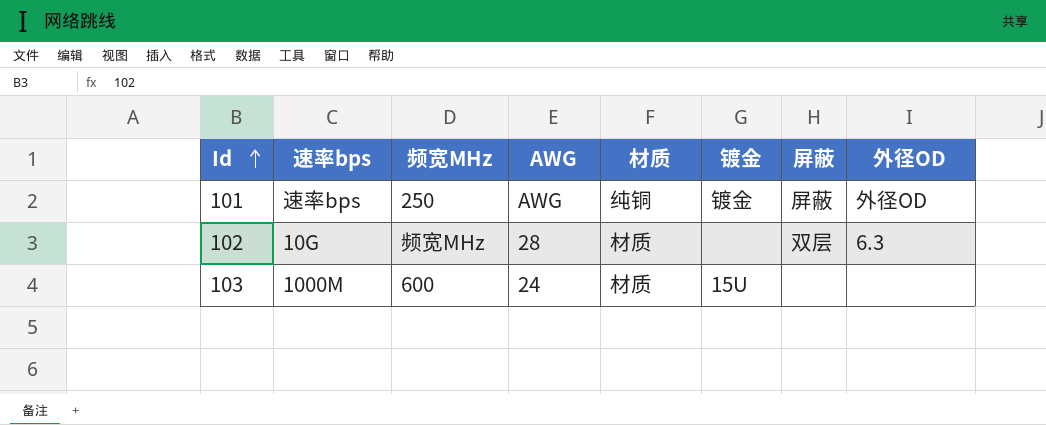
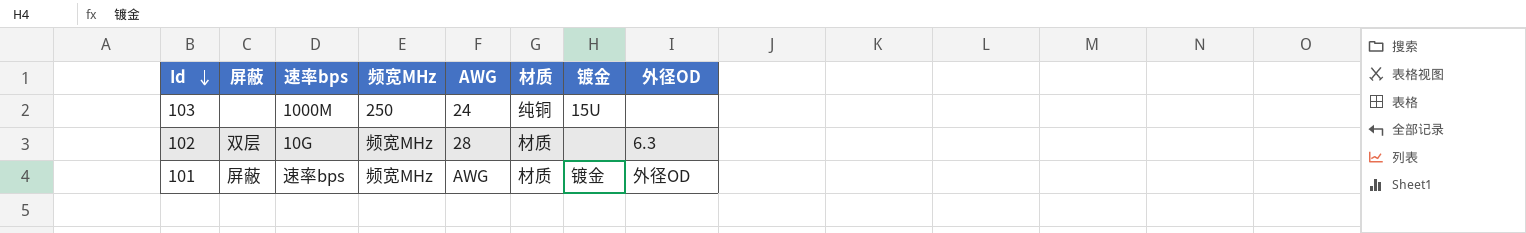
row order: Id ascending -> Id descending
column 屏蔽 | position: 7 -> 2
103 | 频宽MHz: 600 -> 250
103 | 材质: 材质 -> 纯铜
101 | 频宽MHz: 250 -> 频宽MHz
101 | 材质: 纯铜 -> 材质

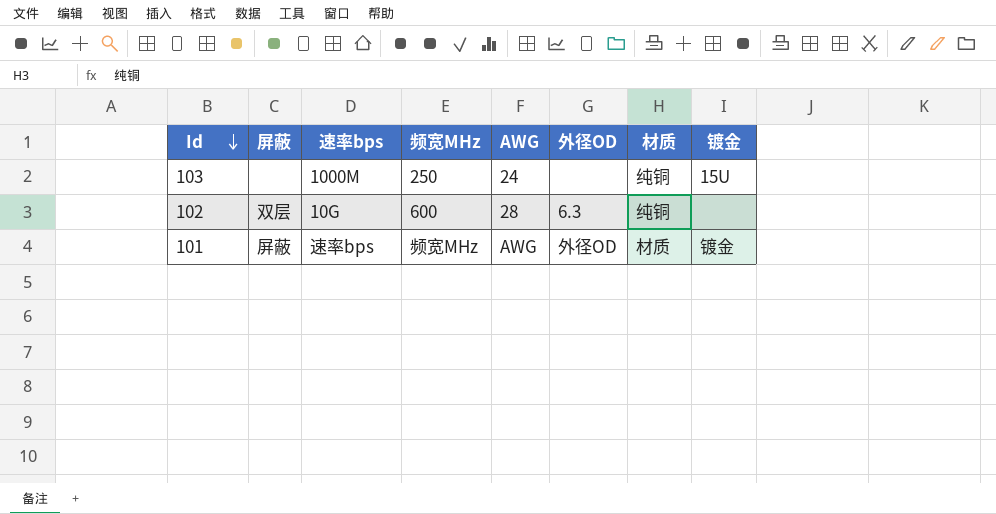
column 外径OD | position: 8 -> 6
102 | 频宽MHz: 频宽MHz -> 600
102 | 材质: 材质 -> 纯铜

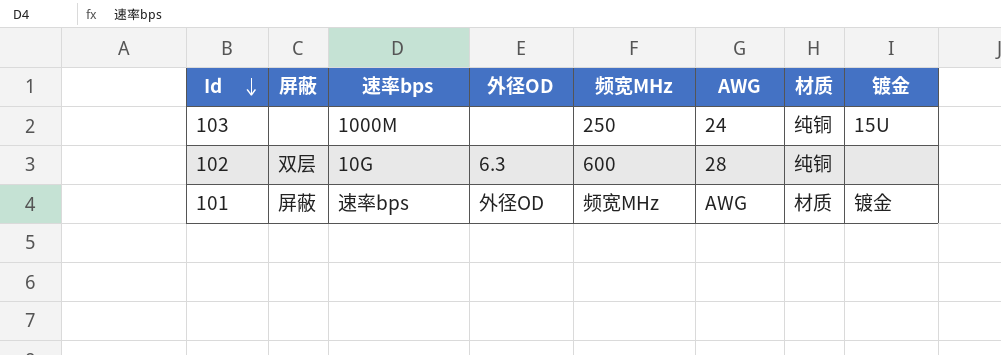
column 外径OD | position: 6 -> 4

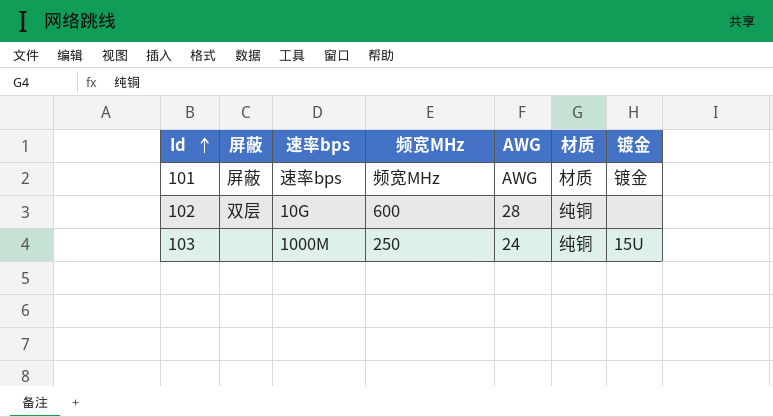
row order: Id descending -> Id ascending
column 外径OD | position: 4 -> none

